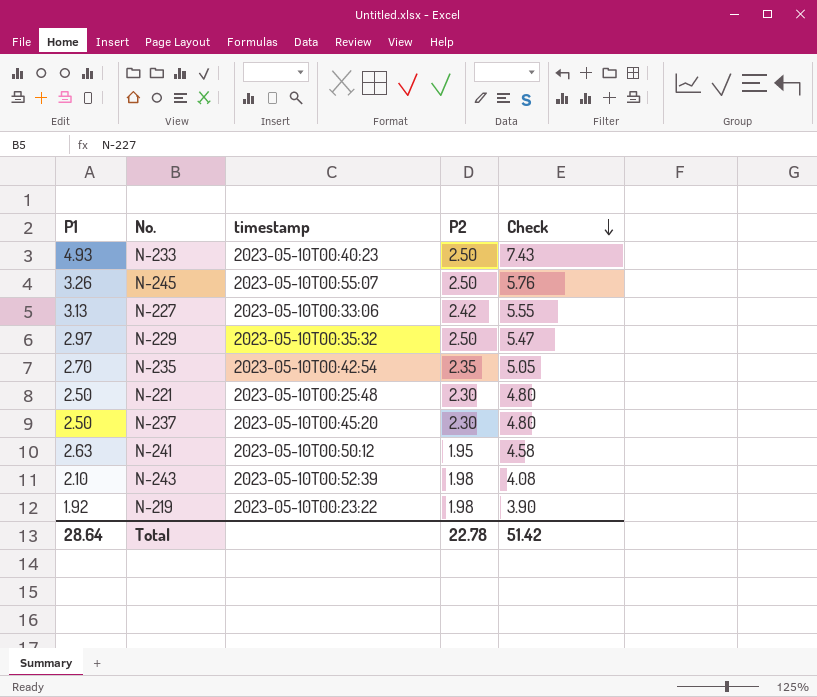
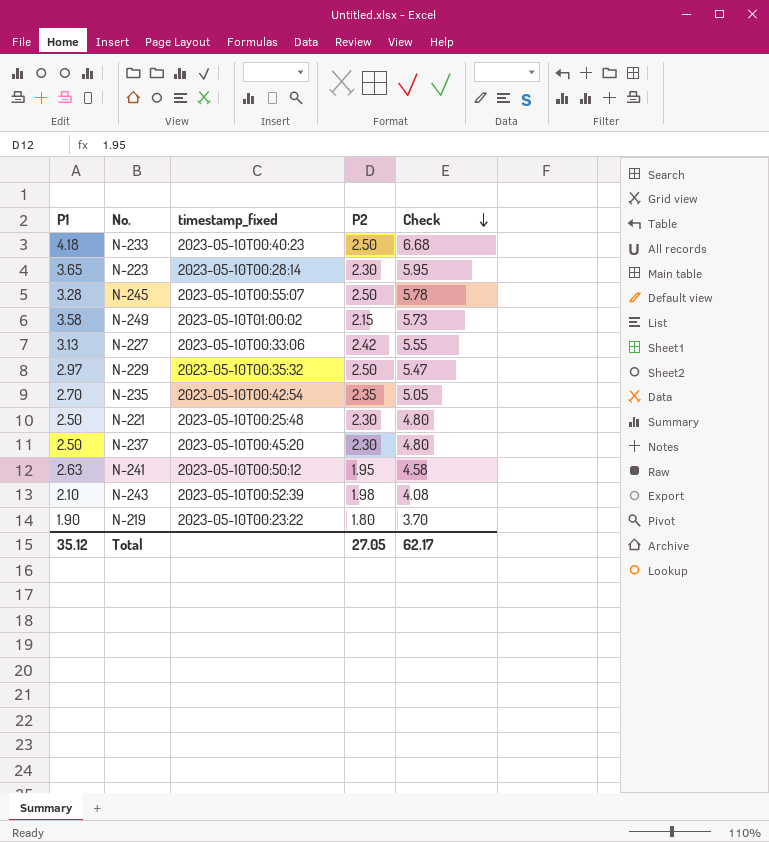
column name: timestamp -> timestamp_fixed
N-233 | P1: 4.93 -> 4.18
N-233 | Check: 7.43 -> 6.68
row N-223: none -> 3.65 | 2023-05-10T00:28:14 | 2.30 | 5.95
N-245 | P1: 3.26 -> 3.28
N-245 | Check: 5.76 -> 5.78
row N-249: none -> 3.58 | 2023-05-10T01:00:02 | 2.15 | 5.73
N-219 | P1: 1.92 -> 1.90
N-219 | P2: 1.98 -> 1.80
N-219 | Check: 3.90 -> 3.70
Total | P1: 28.64 -> 35.12
Total | P2: 22.78 -> 27.05
Total | Check: 51.42 -> 62.17

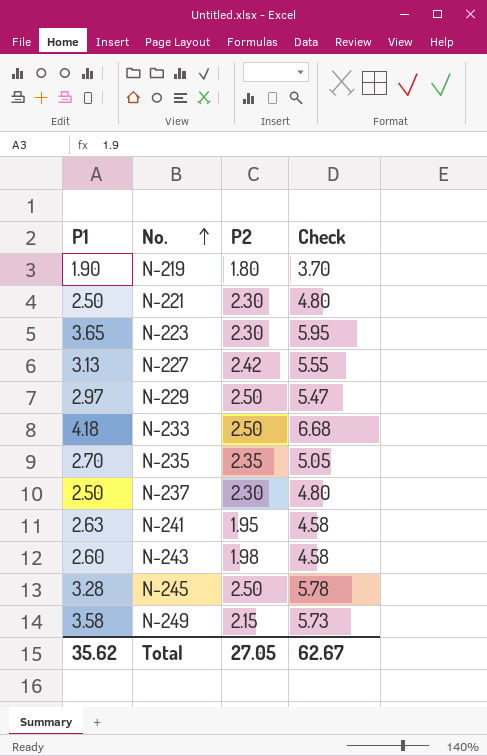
row order: Check descending -> No. ascending
column timestamp_fixed | position: 3 -> none
N-243 | P1: 2.10 -> 2.60
N-243 | Check: 4.08 -> 4.58
Total | P1: 35.12 -> 35.62
Total | Check: 62.17 -> 62.67

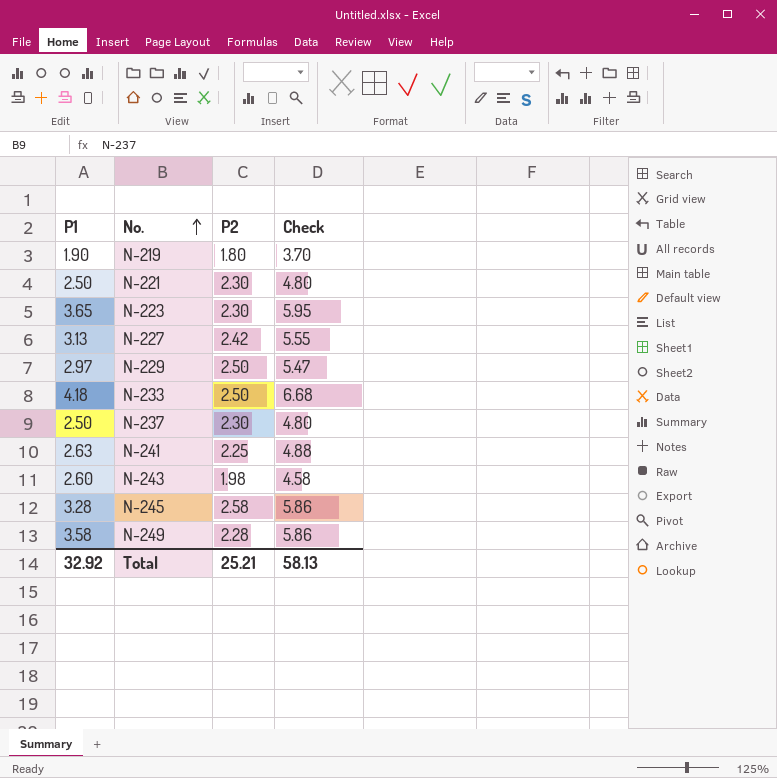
row N-235: 2.70 | 2.35 | 5.05 -> none
N-241 | P2: 1.95 -> 2.25
N-241 | Check: 4.58 -> 4.88
N-245 | P2: 2.50 -> 2.58
N-245 | Check: 5.78 -> 5.86
N-249 | P2: 2.15 -> 2.28
N-249 | Check: 5.73 -> 5.86
Total | P1: 35.62 -> 32.92
Total | P2: 27.05 -> 25.21
Total | Check: 62.67 -> 58.13

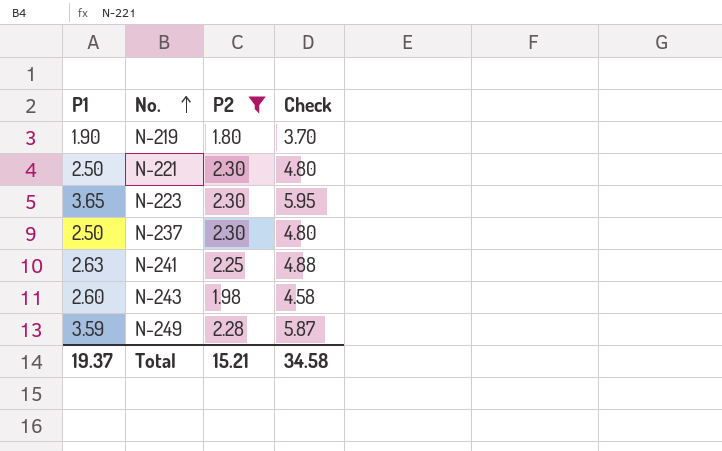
filter: none -> P2 <= 2.30
N-249 | P1: 3.58 -> 3.59
N-249 | Check: 5.86 -> 5.87
Total | P1: 32.92 -> 19.37
Total | P2: 25.21 -> 15.21
Total | Check: 58.13 -> 34.58

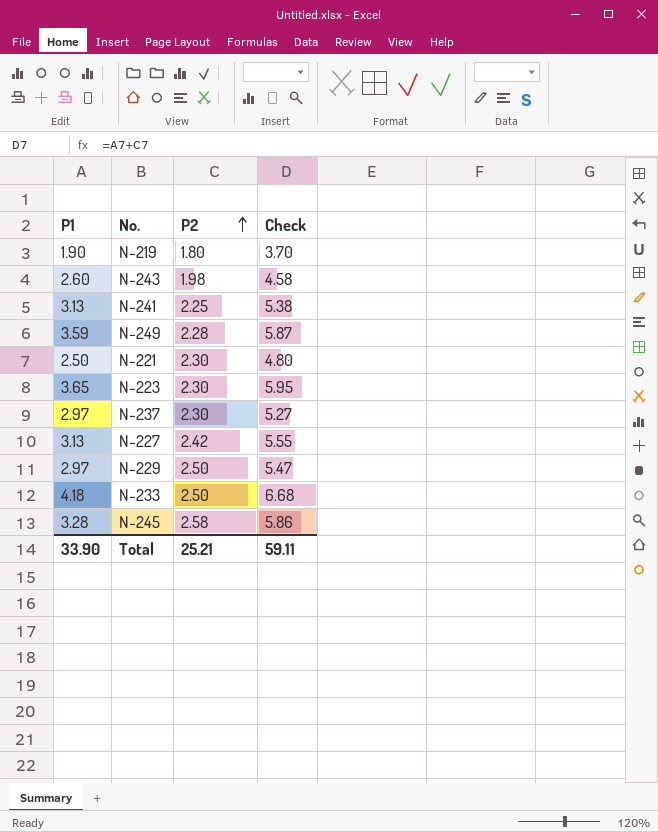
filter: P2 <= 2.30 -> none
row order: No. ascending -> P2 ascending
N-241 | P1: 2.63 -> 3.13
N-241 | Check: 4.88 -> 5.38
N-237 | P1: 2.50 -> 2.97
N-237 | Check: 4.80 -> 5.27
Total | P1: 19.37 -> 33.90
Total | P2: 15.21 -> 25.21
Total | Check: 34.58 -> 59.11

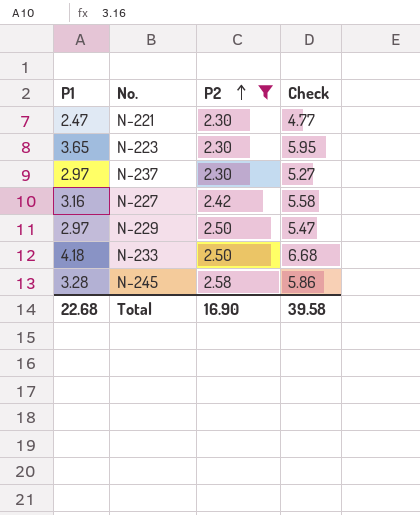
filter: none -> P2 >= 2.30
N-221 | P1: 2.50 -> 2.47
N-221 | Check: 4.80 -> 4.77
N-227 | P1: 3.13 -> 3.16
N-227 | Check: 5.55 -> 5.58
Total | P1: 33.90 -> 22.68
Total | P2: 25.21 -> 16.90
Total | Check: 59.11 -> 39.58

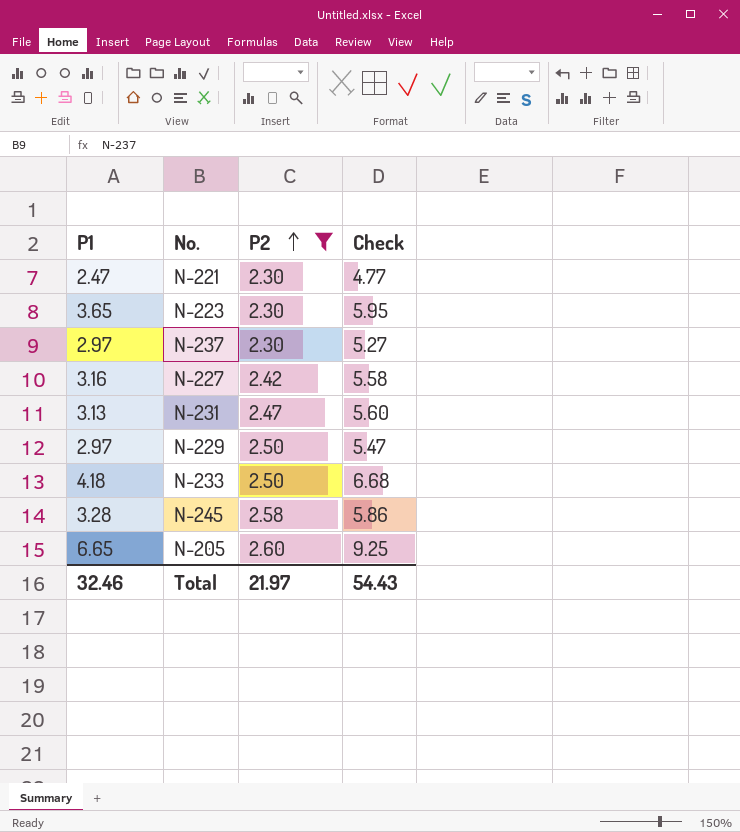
row N-231: none -> 3.13 | 2.47 | 5.60
row N-205: none -> 6.65 | 2.60 | 9.25
Total | P1: 22.68 -> 32.46
Total | P2: 16.90 -> 21.97
Total | Check: 39.58 -> 54.43

